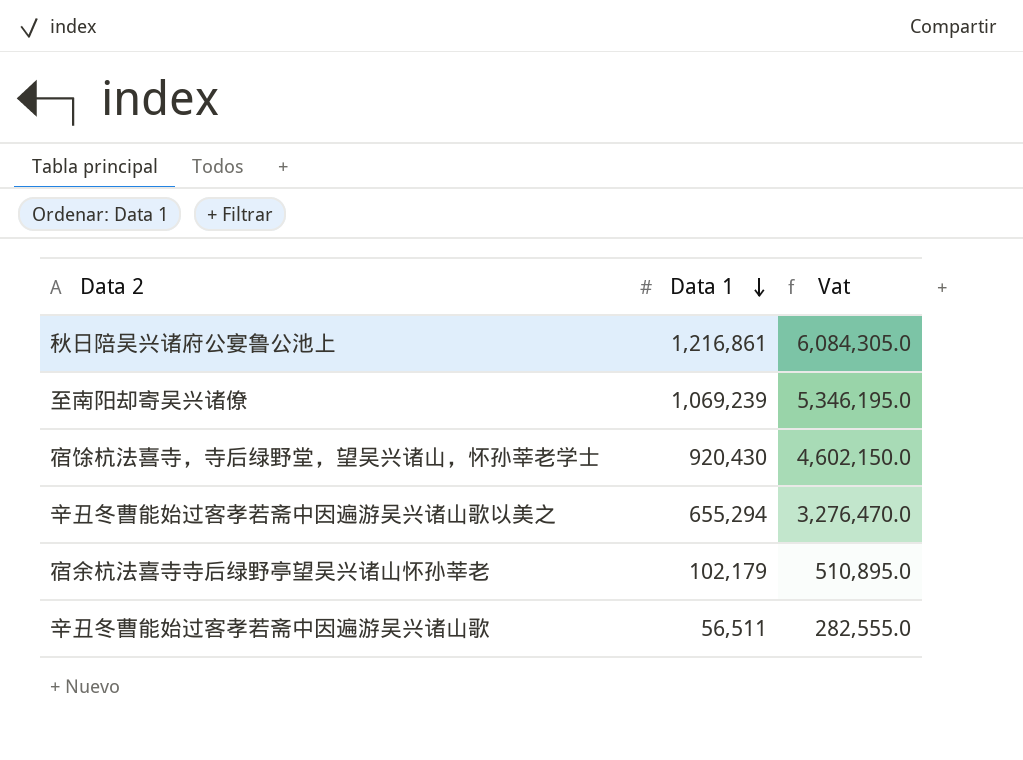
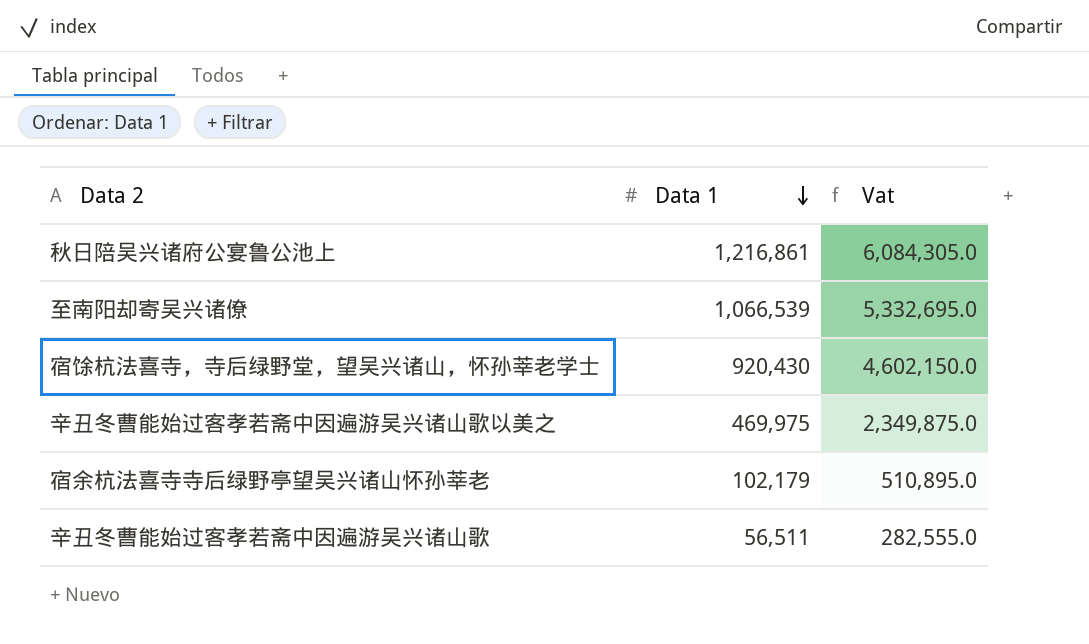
至南阳却寄吴兴诸僚 | Data 1: 1,069,239 -> 1,066,539
至南阳却寄吴兴诸僚 | Vat: 5,346,195.0 -> 5,332,695.0
辛丑冬曹能始过客孝若斋中因遍游吴兴诸山歌以美之 | Data 1: 655,294 -> 469,975
辛丑冬曹能始过客孝若斋中因遍游吴兴诸山歌以美之 | Vat: 3,276,470.0 -> 2,349,875.0

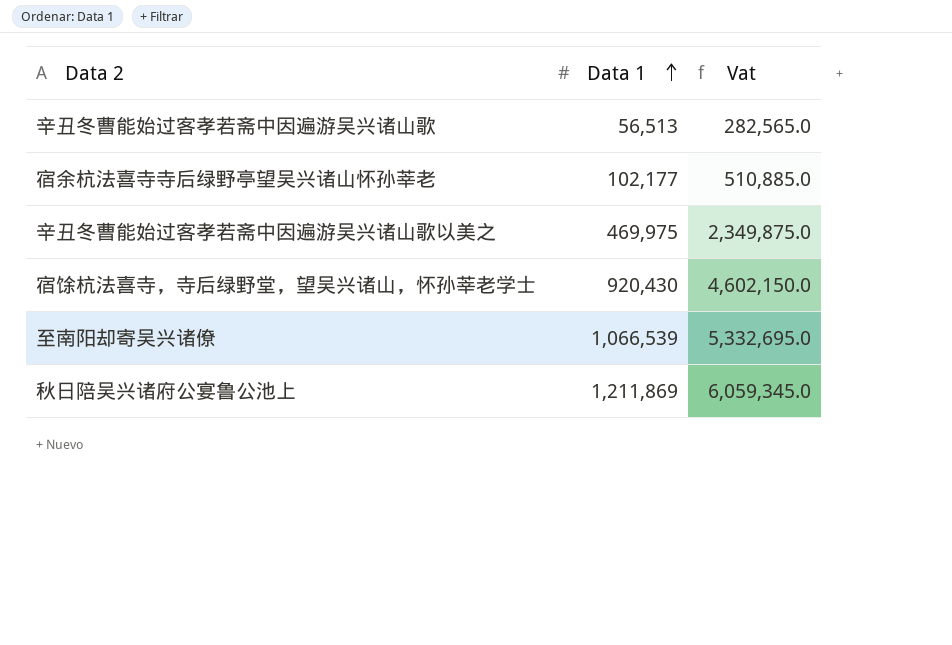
row order: Data 1 descending -> Data 1 ascending
辛丑冬曹能始过客孝若斋中因遍游吴兴诸山歌 | Data 1: 56,511 -> 56,513
辛丑冬曹能始过客孝若斋中因遍游吴兴诸山歌 | Vat: 282,555.0 -> 282,565.0
宿余杭法喜寺寺后绿野亭望吴兴诸山怀孙莘老 | Data 1: 102,179 -> 102,177
宿余杭法喜寺寺后绿野亭望吴兴诸山怀孙莘老 | Vat: 510,895.0 -> 510,885.0
秋日陪吴兴诸府公宴鲁公池上 | Data 1: 1,216,861 -> 1,211,869
秋日陪吴兴诸府公宴鲁公池上 | Vat: 6,084,305.0 -> 6,059,345.0

